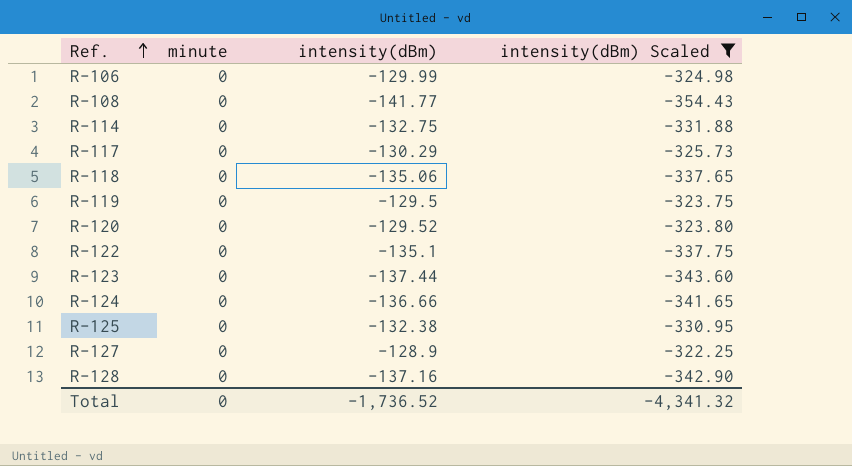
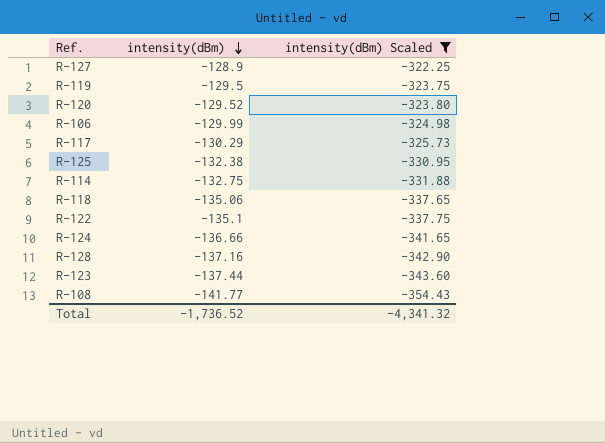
row order: Ref. ascending -> intensity(dBm) descending
column minute | position: 2 -> none

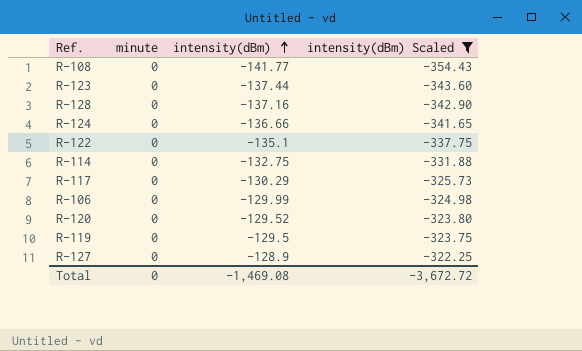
row order: intensity(dBm) descending -> intensity(dBm) ascending
column minute | position: none -> 2
row R-125: -132.38 | -330.95 -> none
row R-118: -135.06 | -337.65 -> none
Total | intensity(dBm): -1,736.52 -> -1,469.08
Total | intensity(dBm) Scaled: -4,341.32 -> -3,672.72

